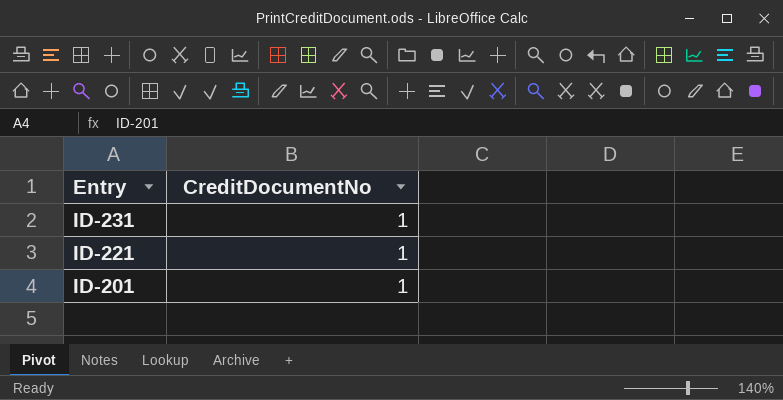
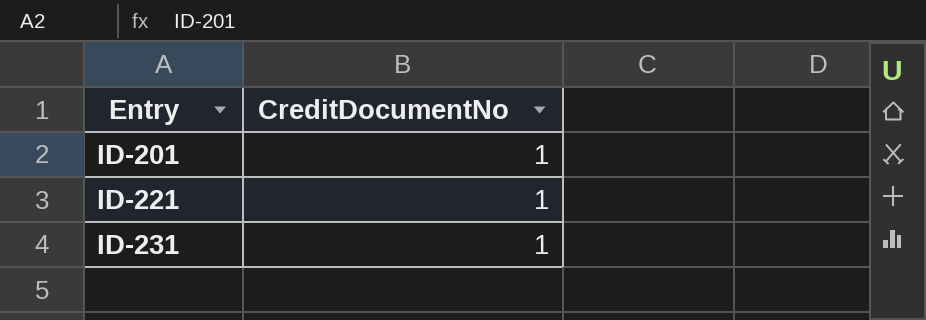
row order: Entry descending -> Entry ascending

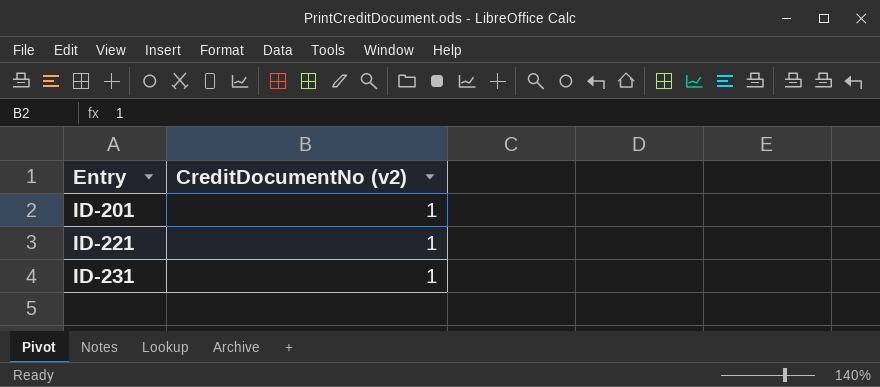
column name: CreditDocumentNo -> CreditDocumentNo (v2)

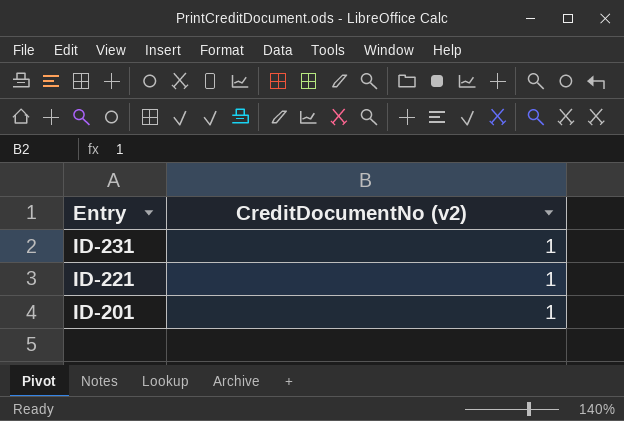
row order: Entry ascending -> Entry descending

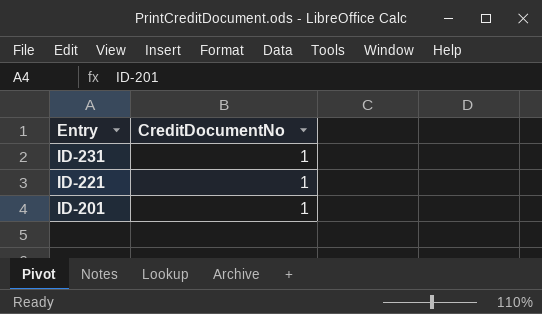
column name: CreditDocumentNo (v2) -> CreditDocumentNo

